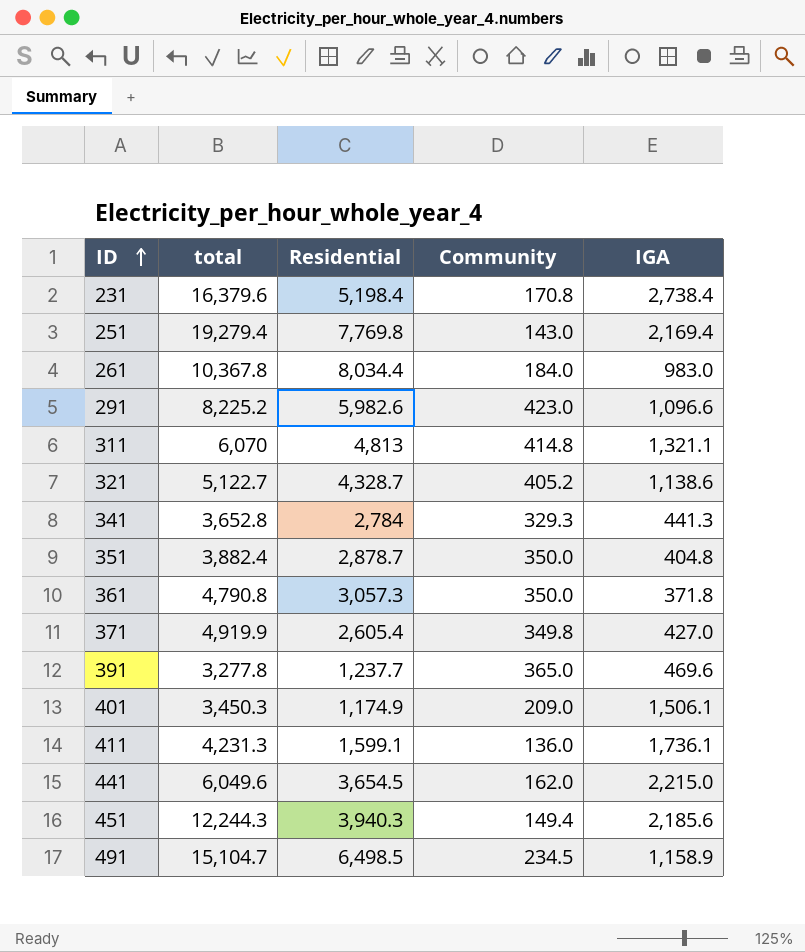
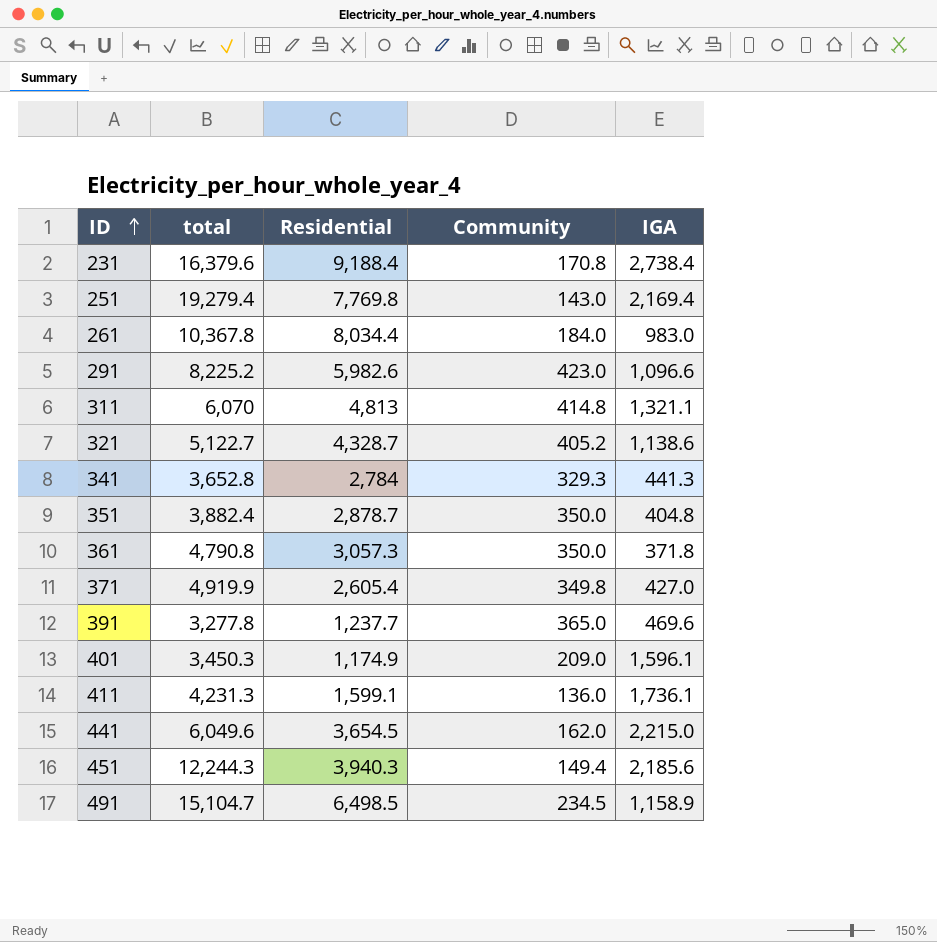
231 | Residential: 5,198.4 -> 9,188.4
401 | IGA: 1,506.1 -> 1,596.1

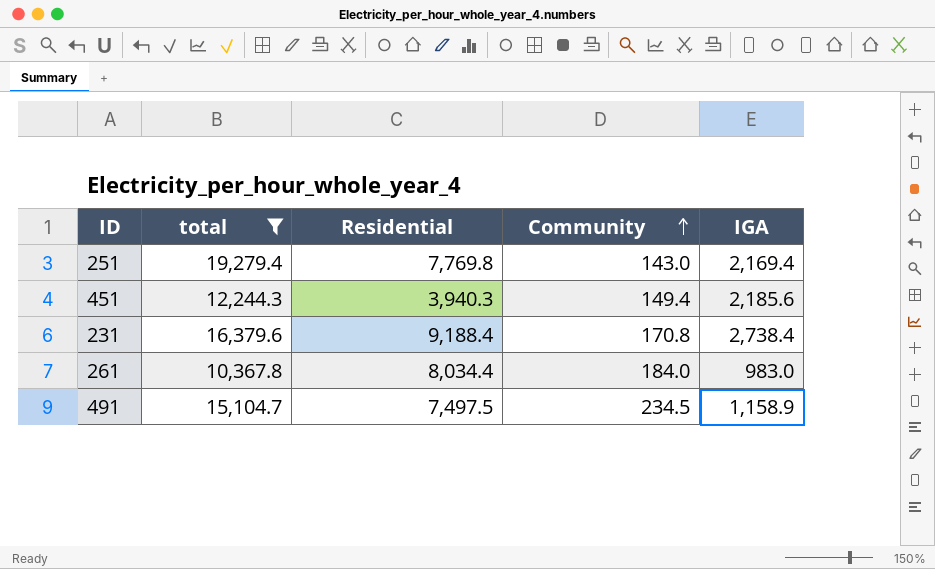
filter: none -> total >= 10,367.8
row order: ID ascending -> Community ascending
491 | Residential: 6,498.5 -> 7,497.5

